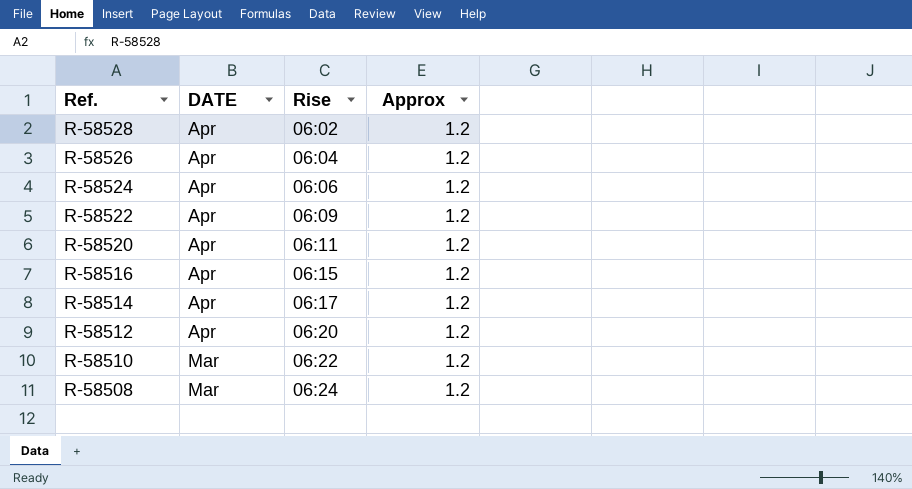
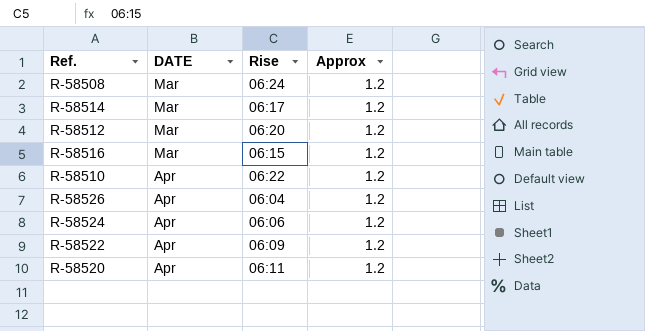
row order: Ref. descending -> DATE ascending
row R-58528: Apr | 06:02 | 1.2 -> none
R-58514 | DATE: Apr -> Mar
R-58512 | DATE: Apr -> Mar
R-58516 | DATE: Apr -> Mar
R-58510 | DATE: Mar -> Apr

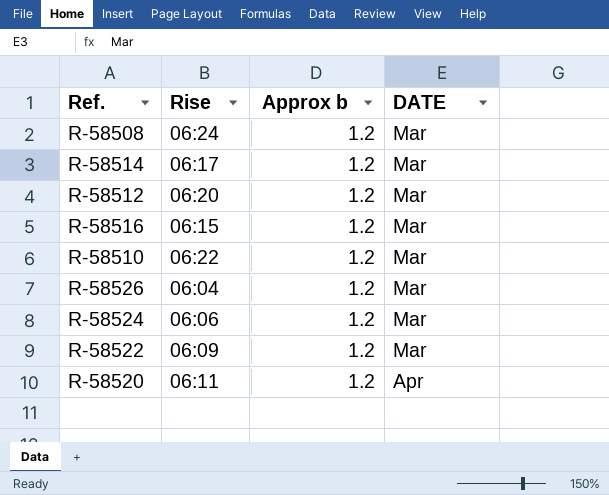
column name: Approx -> Approx b
column DATE | position: 2 -> 4
R-58510 | DATE: Apr -> Mar
R-58526 | DATE: Apr -> Mar
R-58524 | DATE: Apr -> Mar
R-58522 | DATE: Apr -> Mar

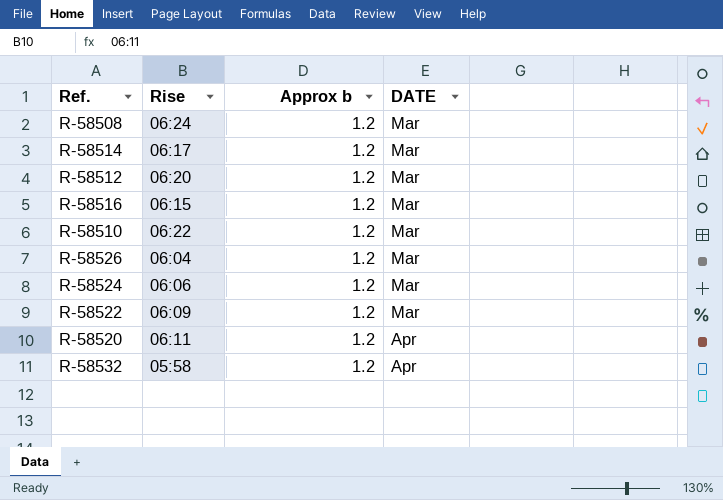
row R-58532: none -> 05:58 | 1.2 | Apr

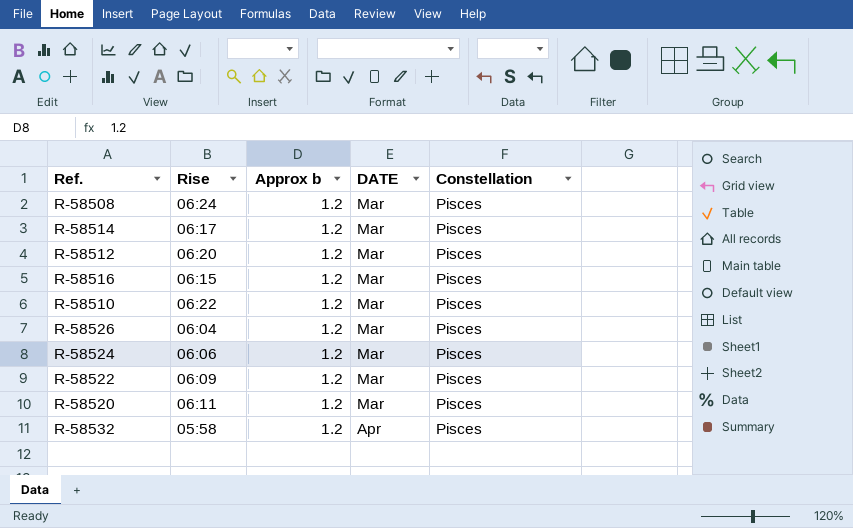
column Constellation | position: none -> 5
R-58520 | DATE: Apr -> Mar

